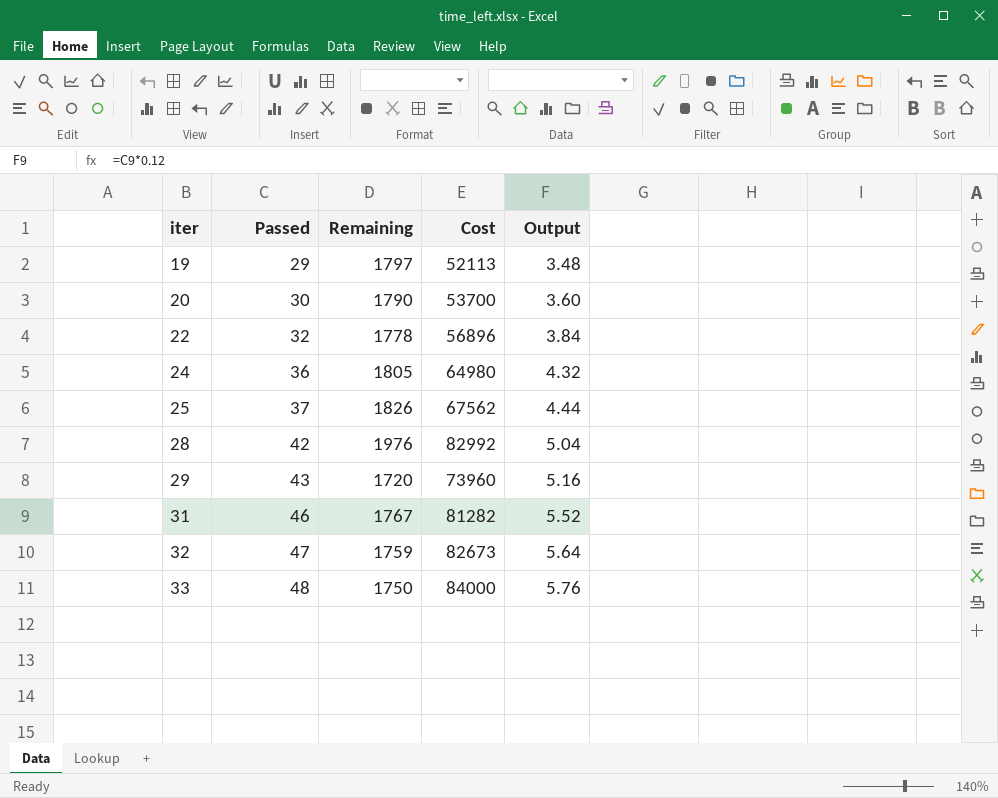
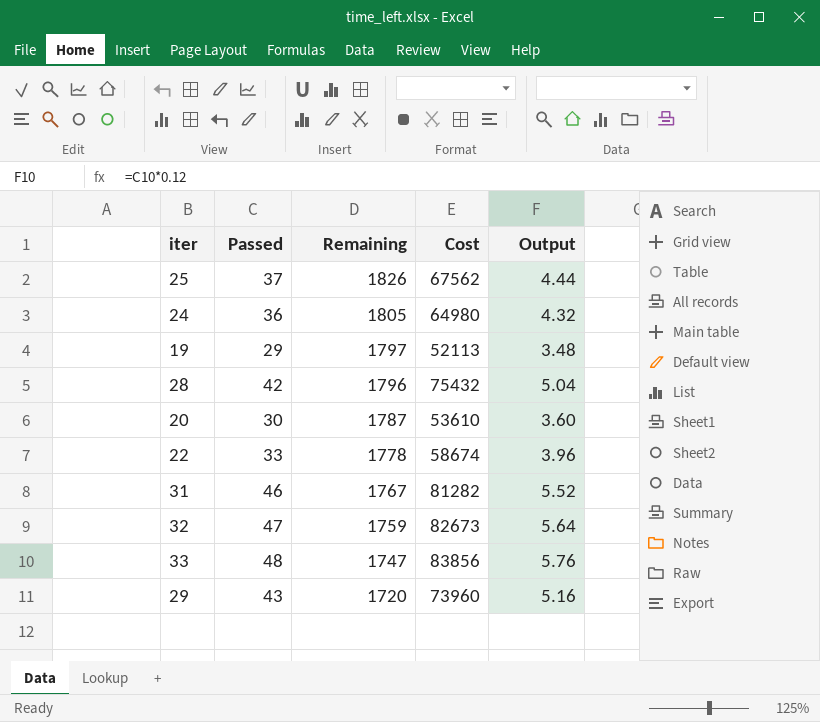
row order: iter ascending -> Remaining descending
28 | Remaining: 1976 -> 1796
28 | Cost: 82992 -> 75432
20 | Remaining: 1790 -> 1787
20 | Cost: 53700 -> 53610
22 | Passed: 32 -> 33
22 | Cost: 56896 -> 58674
22 | Output: 3.84 -> 3.96
33 | Remaining: 1750 -> 1747
33 | Cost: 84000 -> 83856

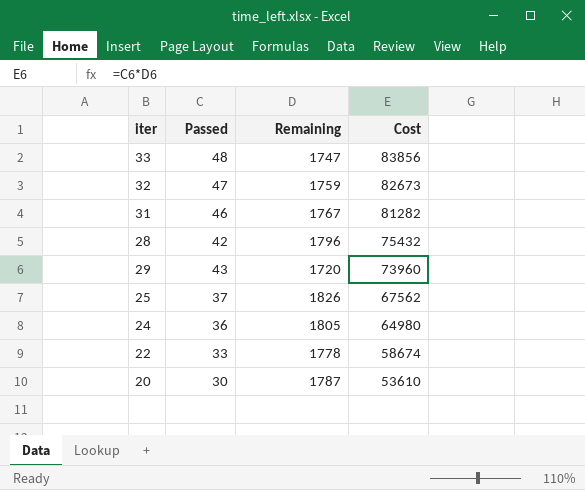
row order: Remaining descending -> Cost descending
column Output | formula: [Passed] * 0.12 -> none
row 19: 29 | 1797 | 52113 | 3.48 -> none

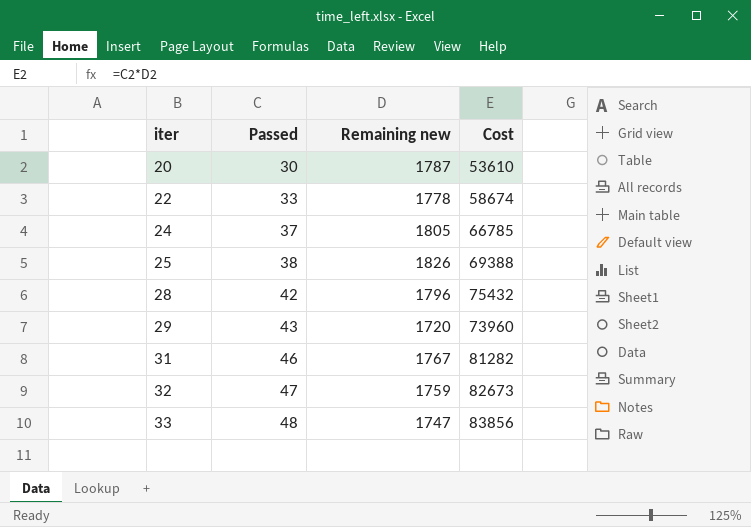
row order: Cost descending -> iter ascending
column name: Remaining -> Remaining new
24 | Passed: 36 -> 37
24 | Cost: 64980 -> 66785
25 | Passed: 37 -> 38
25 | Cost: 67562 -> 69388

